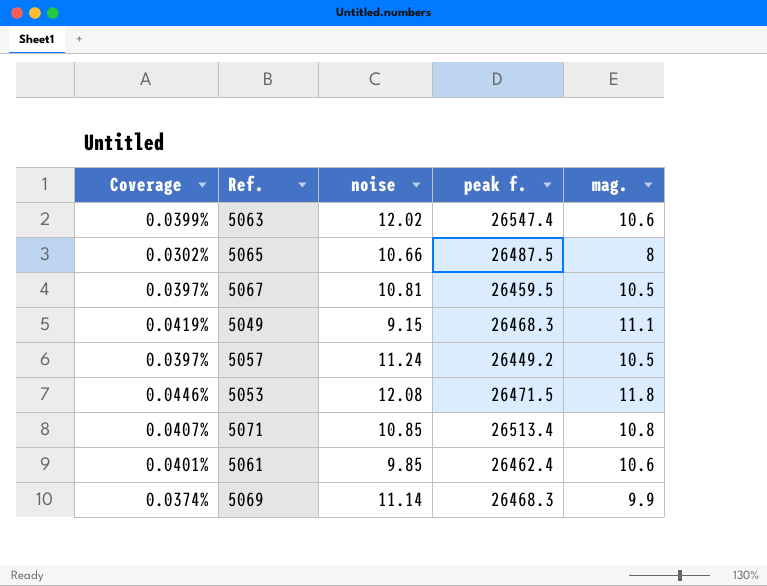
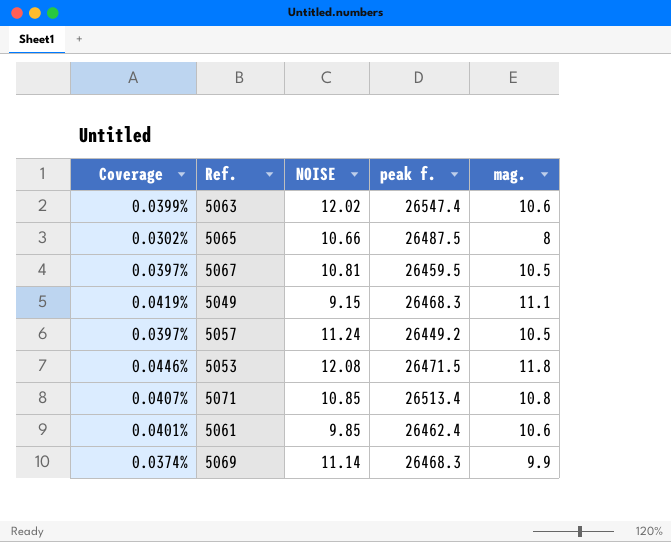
column name: noise -> NOISE

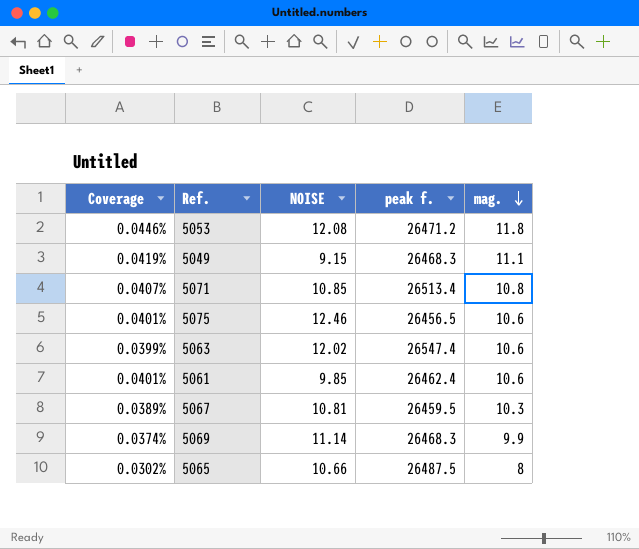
row order: none -> mag. descending
row 5057: 0.0397% | 11.24 | 26449.2 | 10.5 -> none
5053 | peak f.: 26471.5 -> 26471.2
row 5075: none -> 0.0401% | 12.46 | 26456.5 | 10.6
5067 | Coverage: 0.0397% -> 0.0389%
5067 | mag.: 10.5 -> 10.3

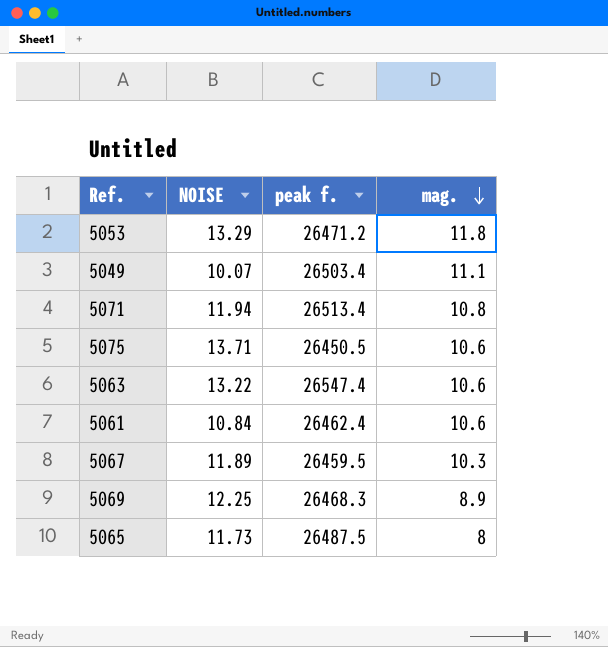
column Coverage | formula: [mag.] / [peak f.] -> none
5053 | NOISE: 12.08 -> 13.29
5049 | NOISE: 9.15 -> 10.07
5049 | peak f.: 26468.3 -> 26503.4
5071 | NOISE: 10.85 -> 11.94
5075 | NOISE: 12.46 -> 13.71
5075 | peak f.: 26456.5 -> 26450.5
5063 | NOISE: 12.02 -> 13.22
5061 | NOISE: 9.85 -> 10.84
5067 | NOISE: 10.81 -> 11.89
5069 | NOISE: 11.14 -> 12.25
5069 | mag.: 9.9 -> 8.9
5065 | NOISE: 10.66 -> 11.73

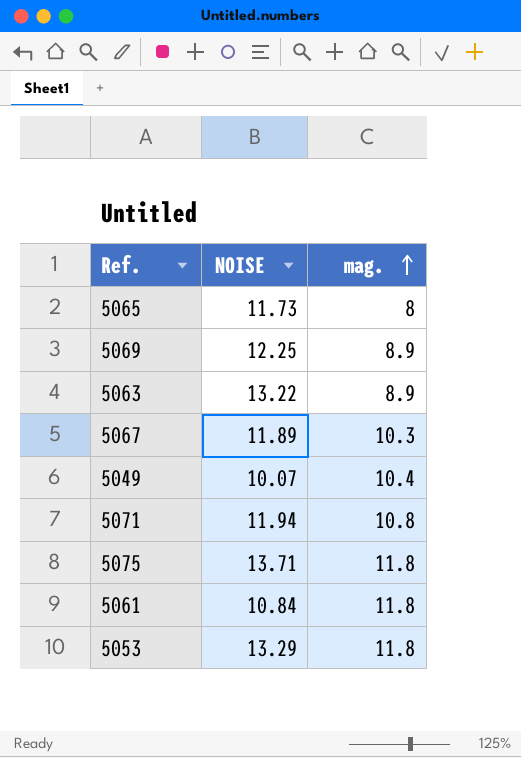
row order: mag. descending -> mag. ascending
column peak f. | position: 3 -> none
5063 | mag.: 10.6 -> 8.9
5049 | mag.: 11.1 -> 10.4
5075 | mag.: 10.6 -> 11.8
5061 | mag.: 10.6 -> 11.8

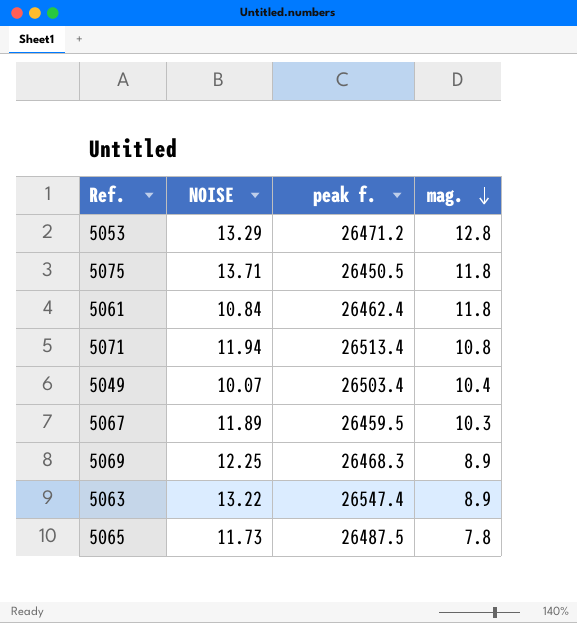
row order: mag. ascending -> mag. descending
column peak f. | position: none -> 3
5053 | mag.: 11.8 -> 12.8
5065 | mag.: 8 -> 7.8

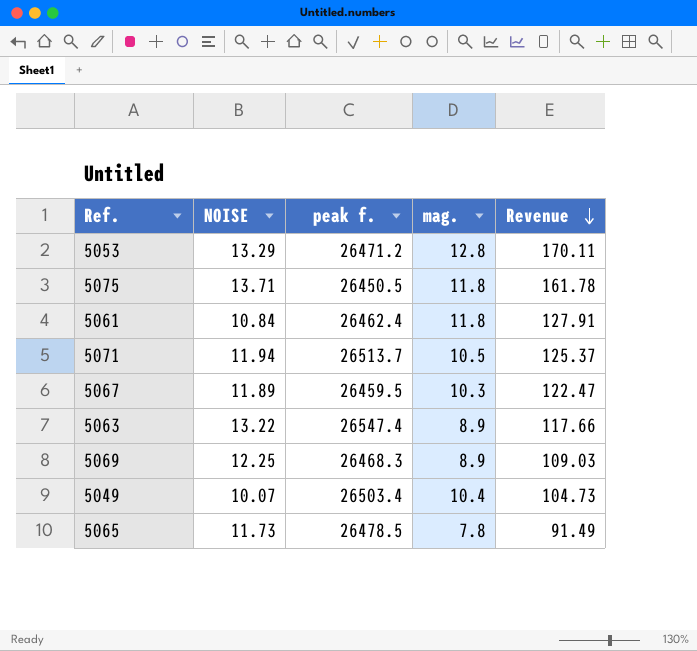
row order: mag. descending -> Revenue descending
column Revenue | formula: none -> [NOISE] * [mag.]
5071 | peak f.: 26513.4 -> 26513.7
5071 | mag.: 10.8 -> 10.5
5065 | peak f.: 26487.5 -> 26478.5

